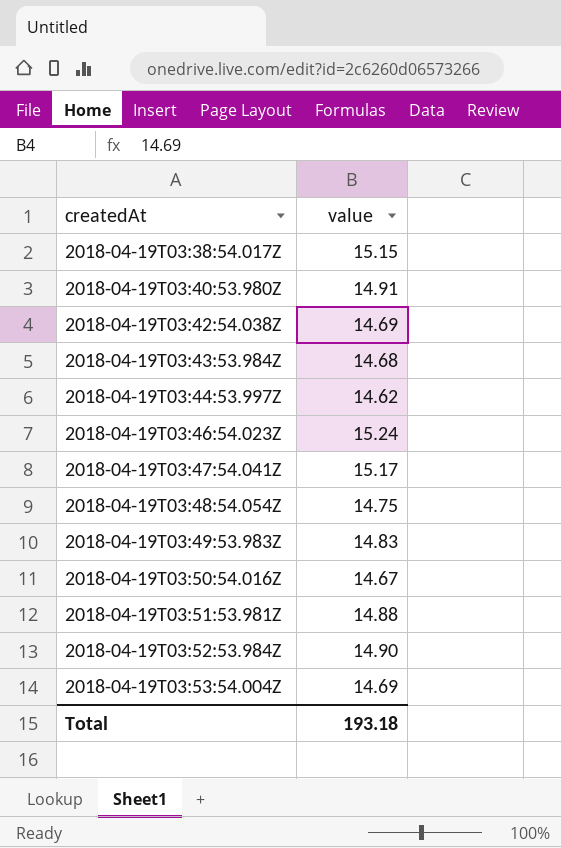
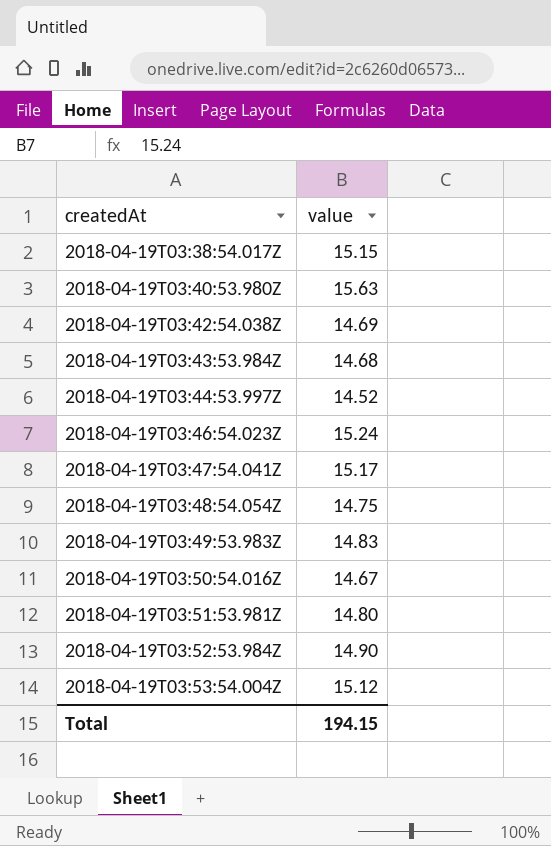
2018-04-19T03:40:53.980Z | value: 14.91 -> 15.63
2018-04-19T03:44:53.997Z | value: 14.62 -> 14.52
2018-04-19T03:51:53.981Z | value: 14.88 -> 14.80
2018-04-19T03:53:54.004Z | value: 14.69 -> 15.12
Total | value: 193.18 -> 194.15

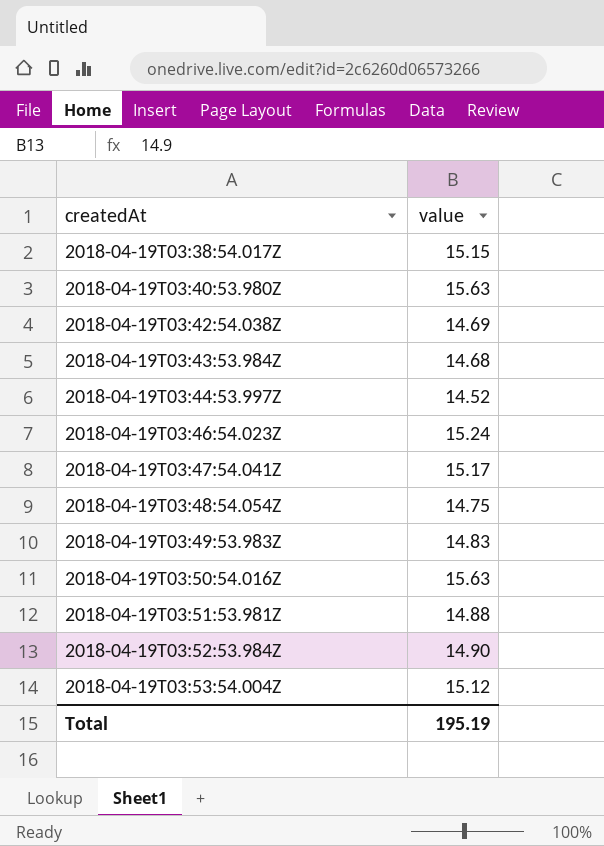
2018-04-19T03:50:54.016Z | value: 14.67 -> 15.63
2018-04-19T03:51:53.981Z | value: 14.80 -> 14.88
Total | value: 194.15 -> 195.19

